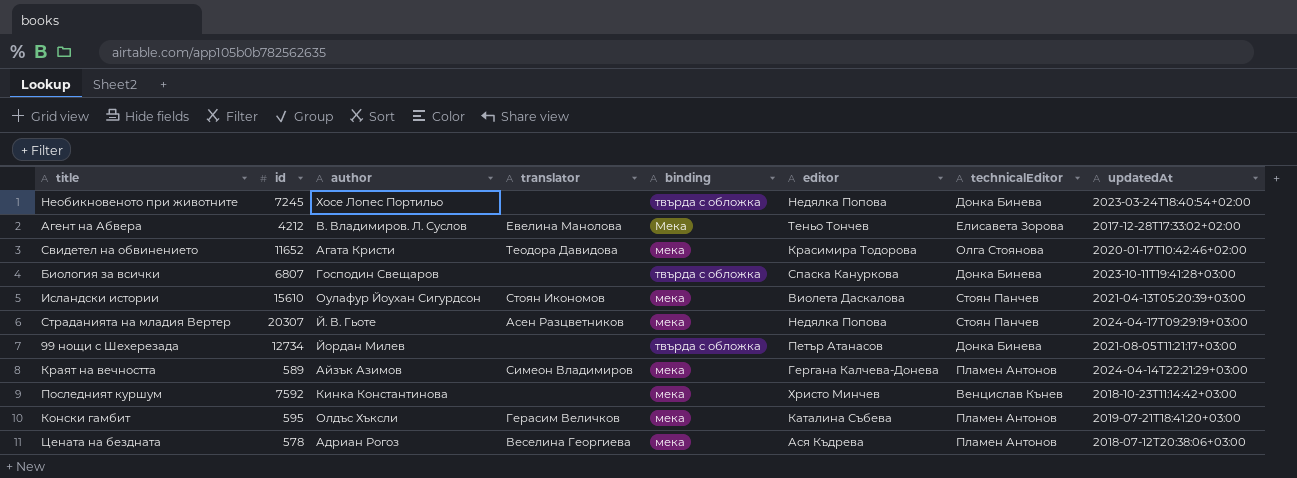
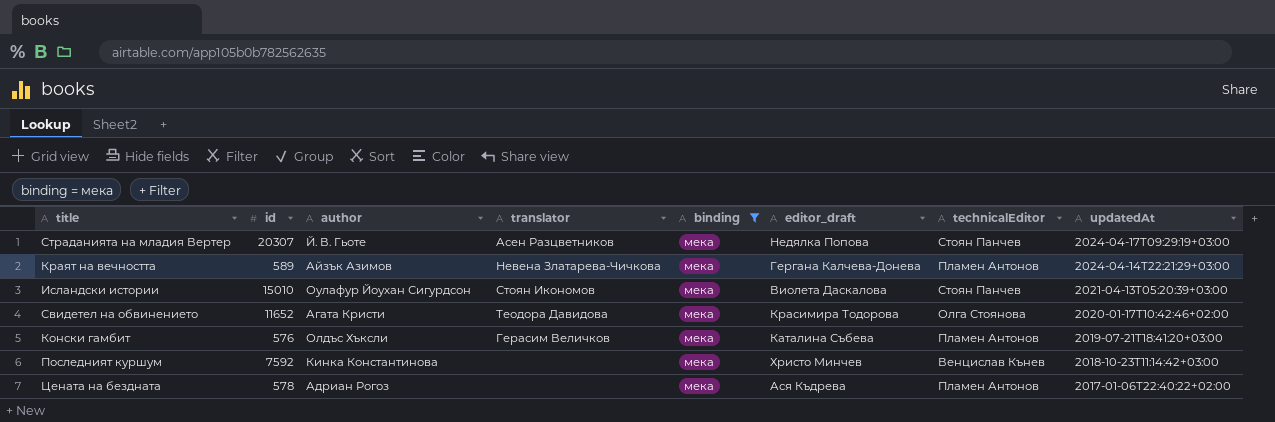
filter: none -> binding = мека
row order: none -> updatedAt descending
column name: editor -> editor_draft
Краят на вечността | translator: Симеон Владимиров -> Невена Златарева-Чичкова
Исландски истории | id: 15610 -> 15010
Конски гамбит | id: 595 -> 576
Цената на бездната | translator: Веселина Георгиева -> none
Цената на бездната | updatedAt: 2018-07-12T20:38:06+03:00 -> 2017-01-06T22:40:22+02:00

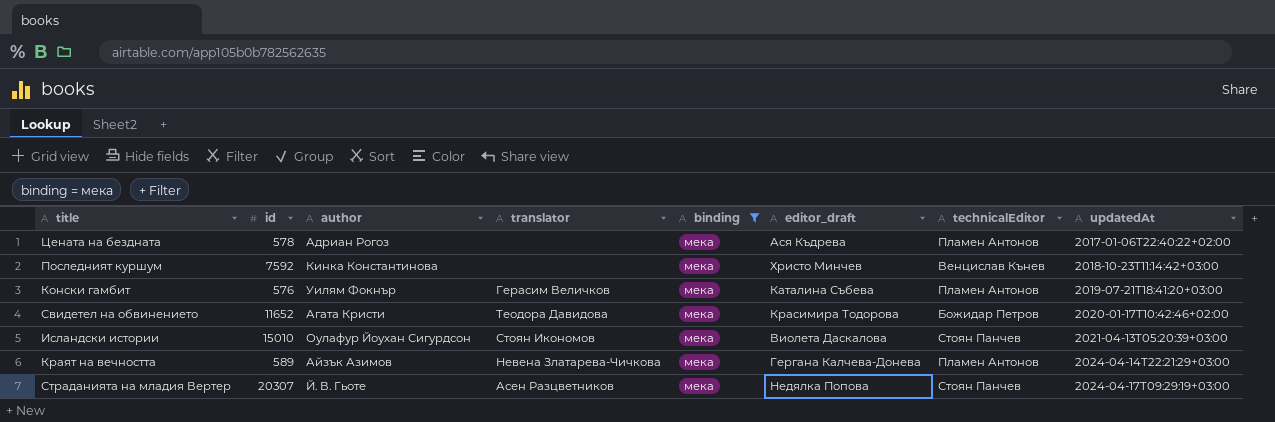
row order: updatedAt descending -> updatedAt ascending
Конски гамбит | author: Олдъс Хъксли -> Уилям Фокнър
Свидетел на обвинението | technicalEditor: Олга Стоянова -> Божидар Петров

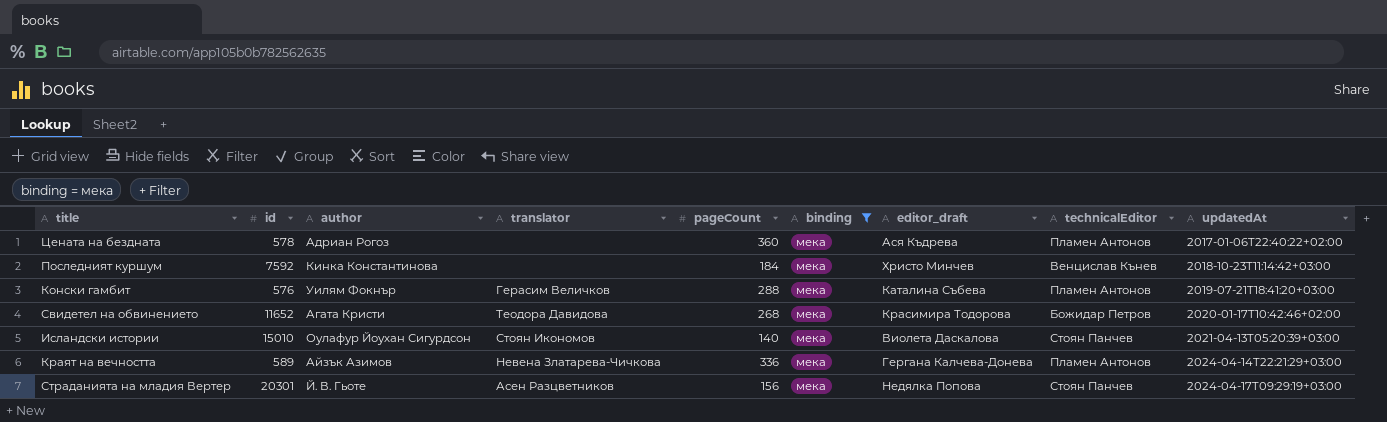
column pageCount | position: none -> 5
Страданията на младия Вертер | id: 20307 -> 20301

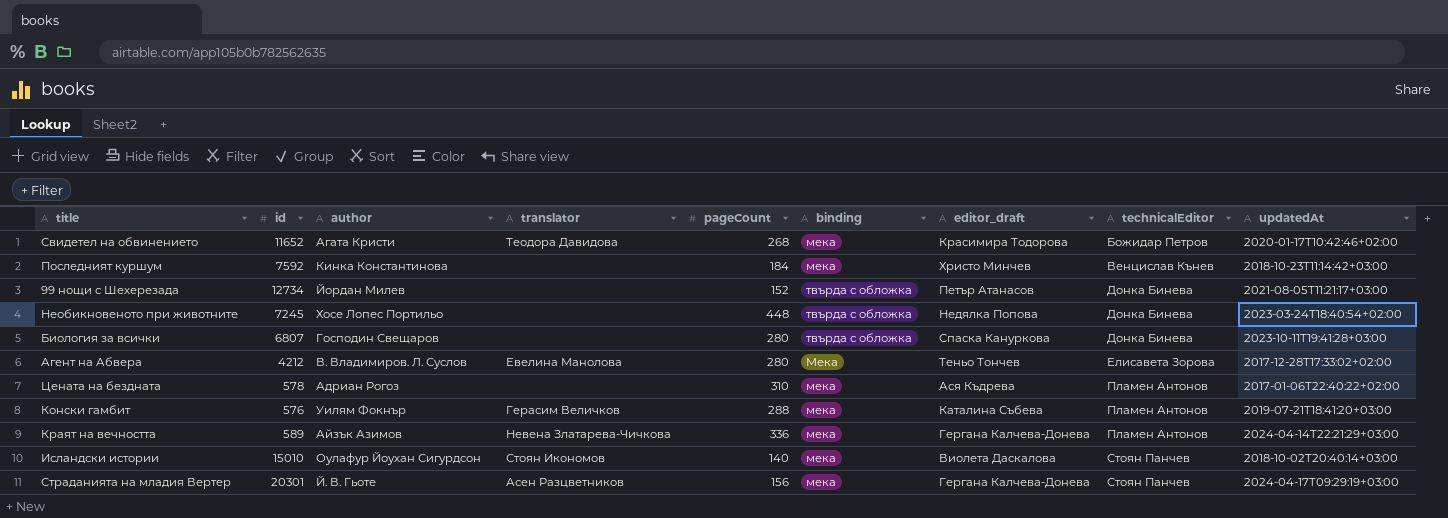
filter: binding = мека -> none
row order: updatedAt ascending -> technicalEditor ascending
Цената на бездната | pageCount: 360 -> 310
Исландски истории | updatedAt: 2021-04-13T05:20:39+03:00 -> 2018-10-02T20:40:14+03:00
Страданията на младия Вертер | editor_draft: Недялка Попова -> Гергана Калчева-Донева

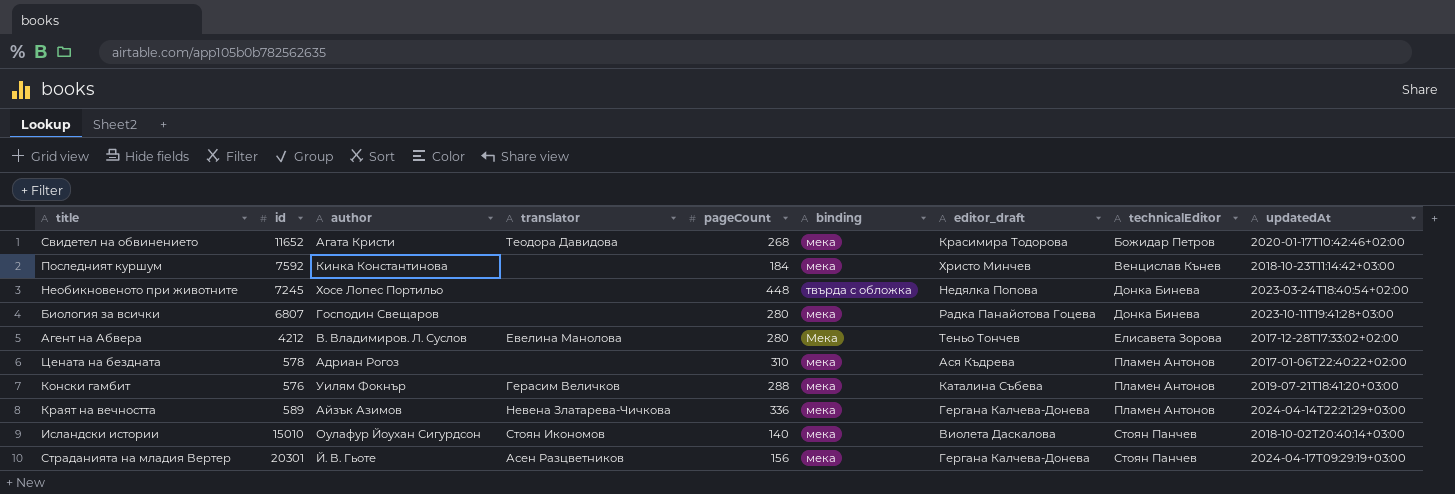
row 99 нощи с Шехерезада: 12734 | Йордан Милев | none | 152 | твърда с обложка | Петър Атанасов | Донка Бинева | 2021-08-05T11:21:17+03:00 -> none
Биология за всички | binding: твърда с обложка -> мека
Биология за всички | editor_draft: Спаска Кануркова -> Радка Панайотова Гоцева

